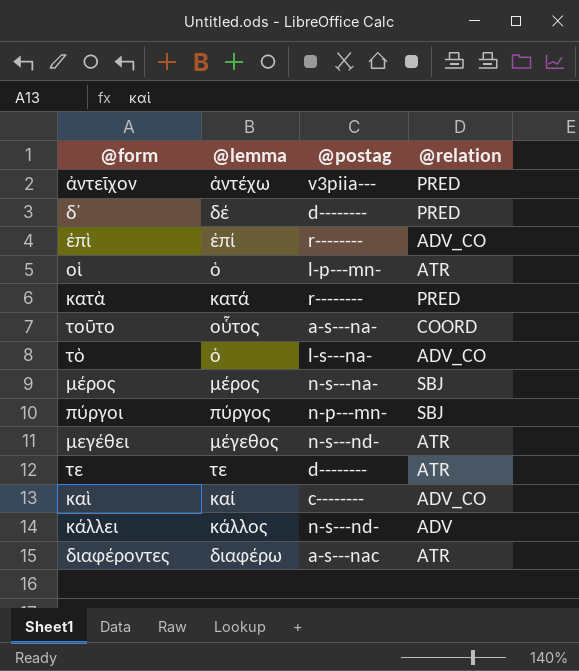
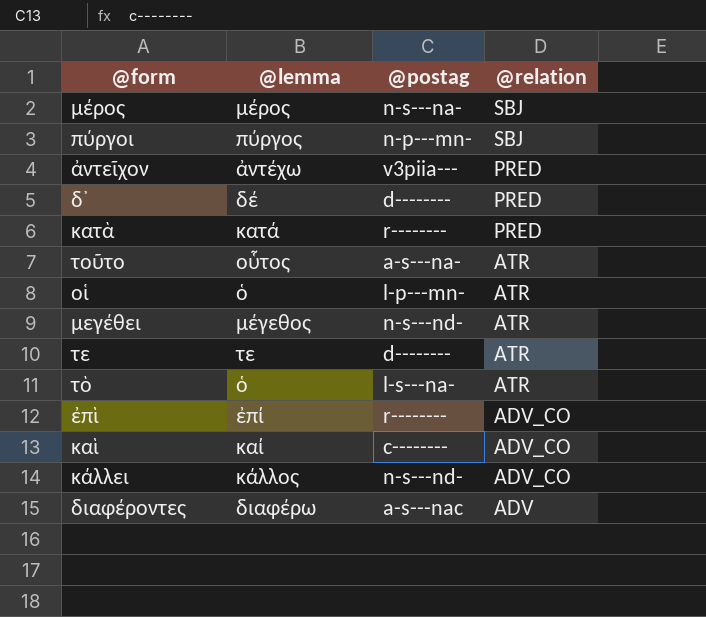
row order: none -> @relation descending
τοῦτο | @relation: COORD -> ATR
τὸ | @relation: ADV_CO -> ATR
κάλλει | @relation: ADV -> ADV_CO
διαφέροντες | @relation: ATR -> ADV

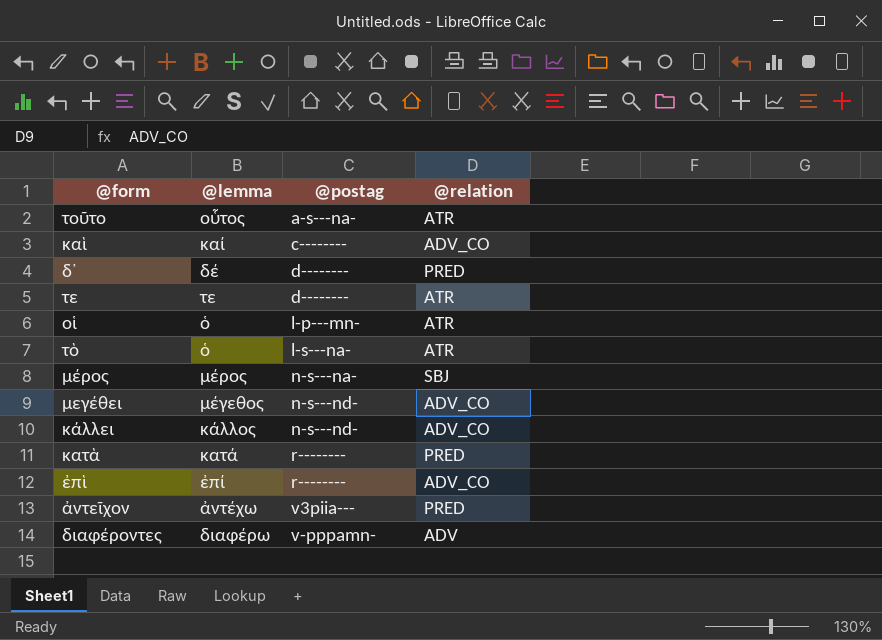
row order: @relation descending -> @postag ascending
row πύργοι: πύργος | n-p---mn- | SBJ -> none
μεγέθει | @relation: ATR -> ADV_CO
διαφέροντες | @postag: a-s---nac -> v-pppamn-

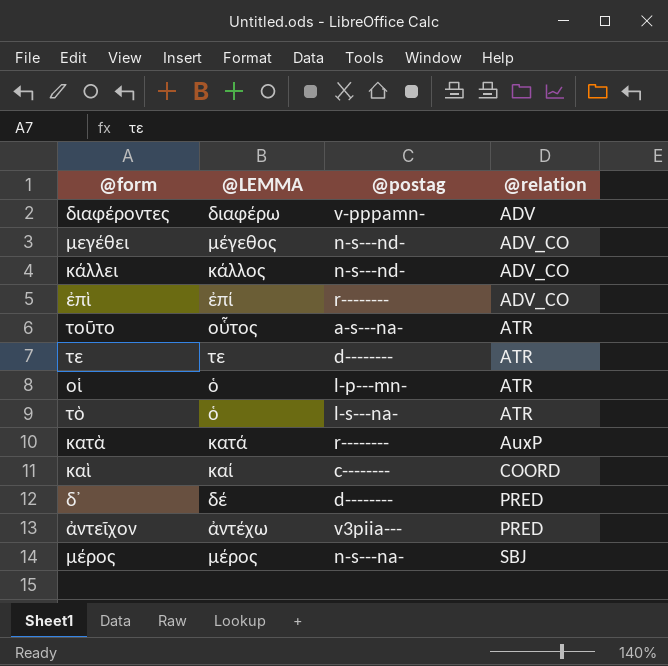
row order: @postag ascending -> @relation ascending
column name: @lemma -> @LEMMA
κατὰ | @relation: PRED -> AuxP
καὶ | @relation: ADV_CO -> COORD

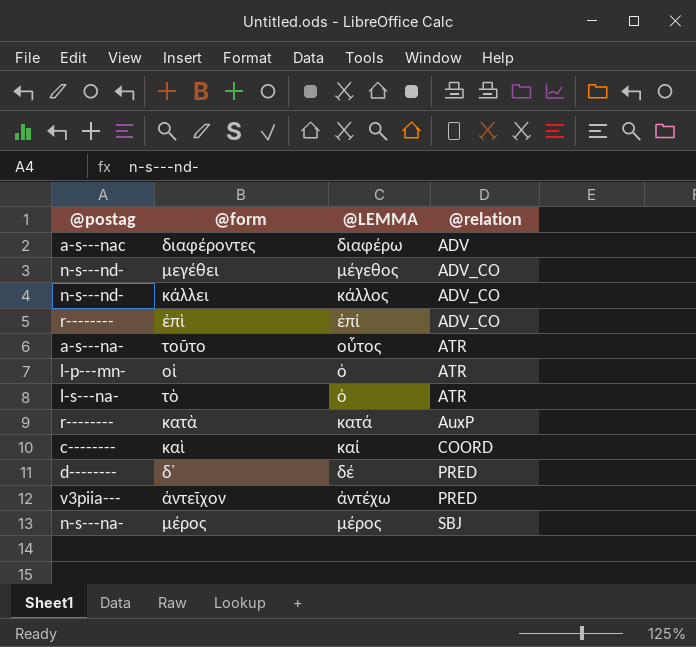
column @postag | position: 3 -> 1
row τε: τε | d-------- | ATR -> none
διαφέροντες | @postag: v-pppamn- -> a-s---nac

